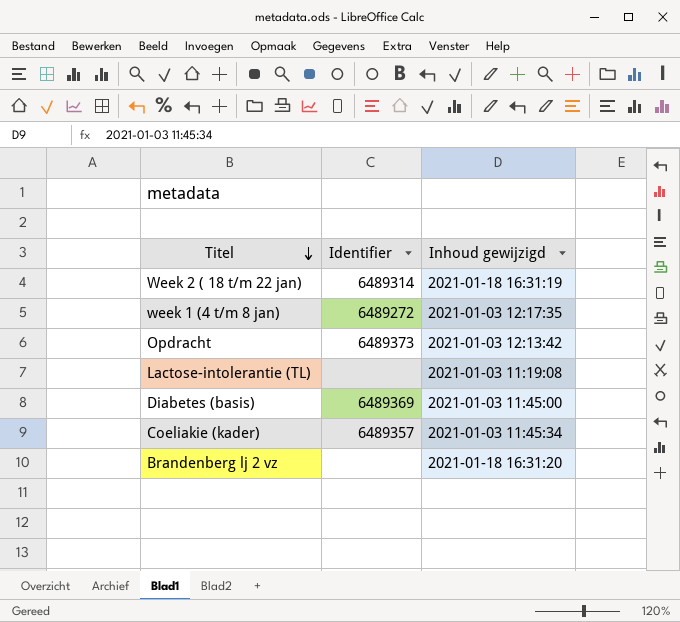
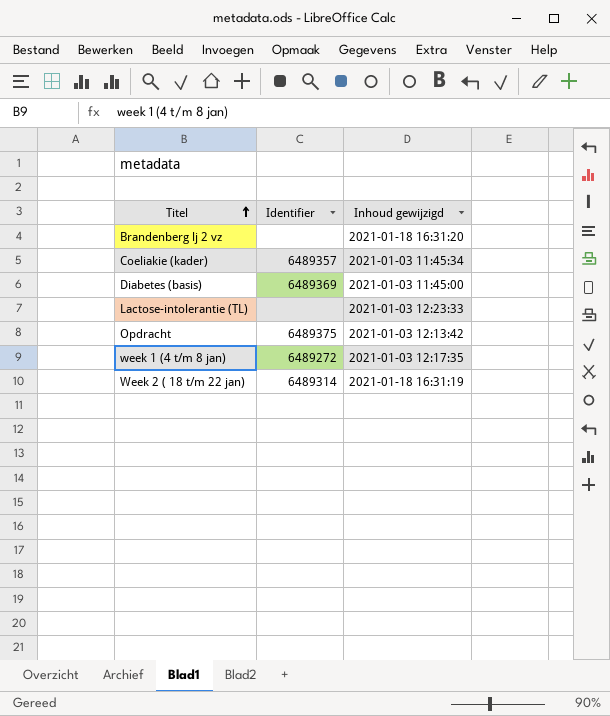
row order: Titel descending -> Titel ascending
Lactose-intolerantie (TL) | Inhoud gewijzigd: 2021-01-03 11:19:08 -> 2021-01-03 12:23:33
Opdracht | Identifier: 6489373 -> 6489375

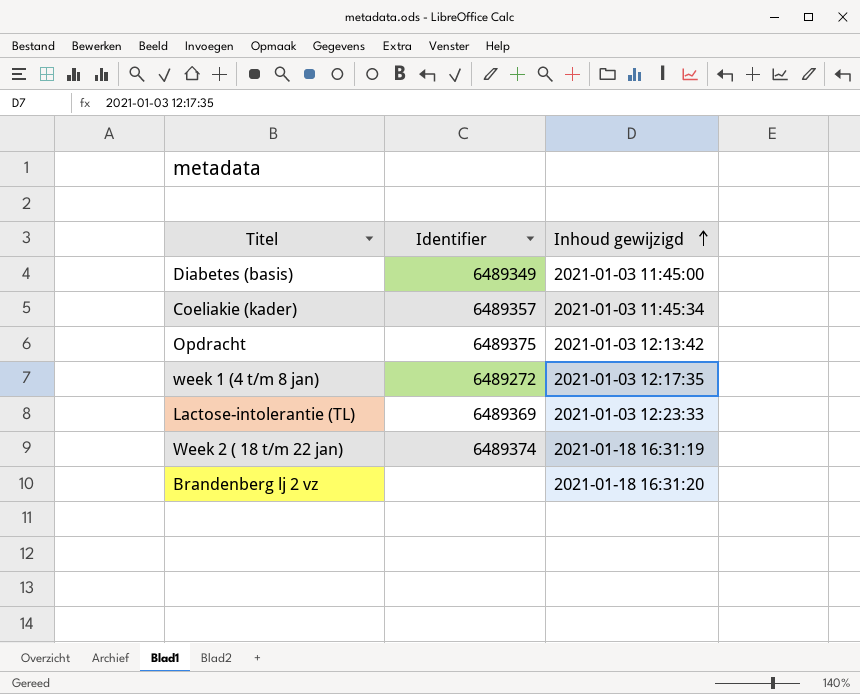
row order: Titel ascending -> Inhoud gewijzigd ascending
Diabetes (basis) | Identifier: 6489369 -> 6489349
Lactose-intolerantie (TL) | Identifier: none -> 6489369
Week 2 ( 18 t/m 22 jan) | Identifier: 6489314 -> 6489374

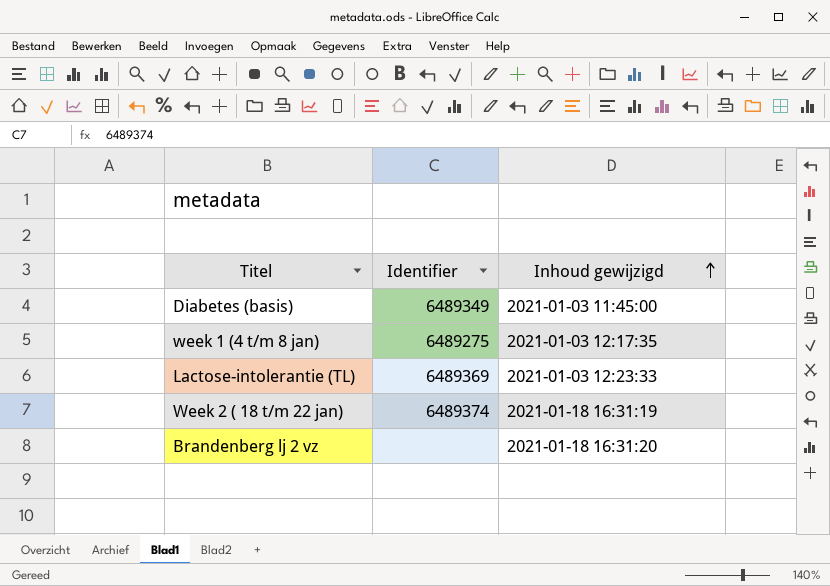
row Coeliakie (kader): 6489357 | 2021-01-03 11:45:34 -> none
row Opdracht: 6489375 | 2021-01-03 12:13:42 -> none
week 1 (4 t/m 8 jan) | Identifier: 6489272 -> 6489275

